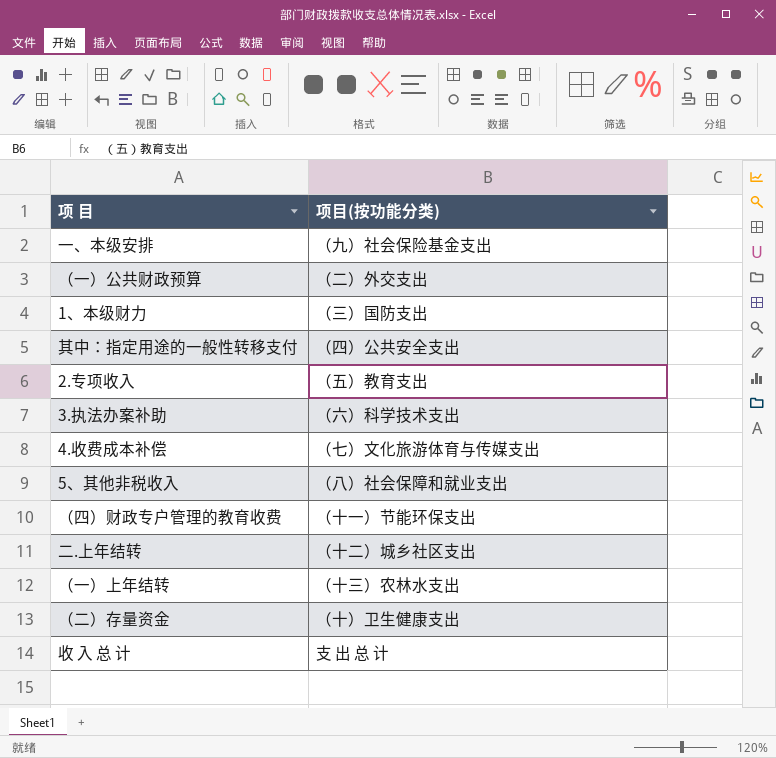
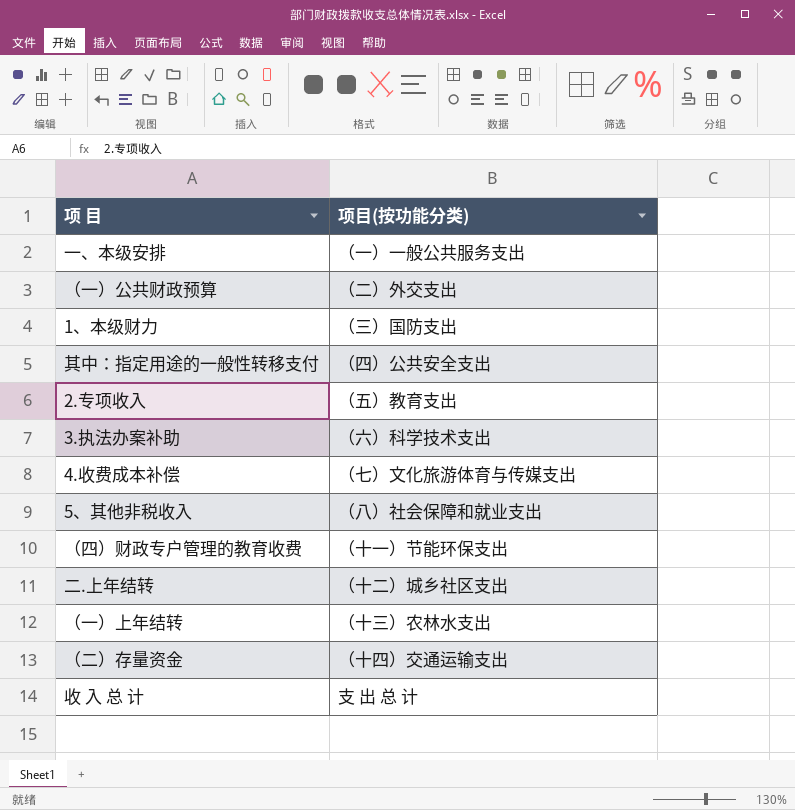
一、本级安排 | 项目(按功能分类): （九）社会保险基金支出 -> （一）一般公共服务支出
（二）存量资金 | 项目(按功能分类): （十）卫生健康支出 -> （十四）交通运输支出

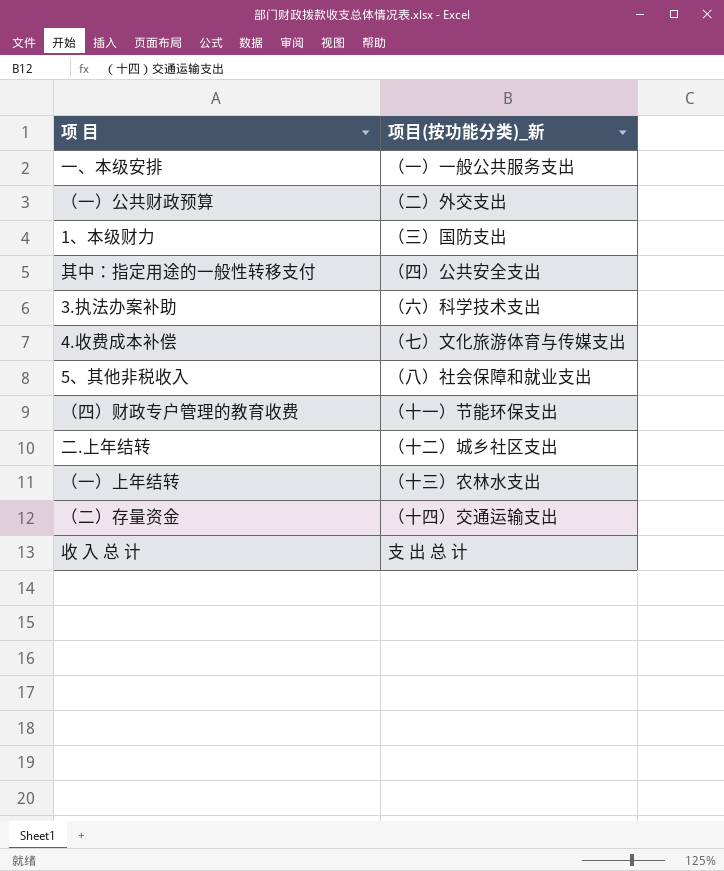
column name: 项目(按功能分类) -> 项目(按功能分类)_新
row 2.专项收入: （五）教育支出 -> none

